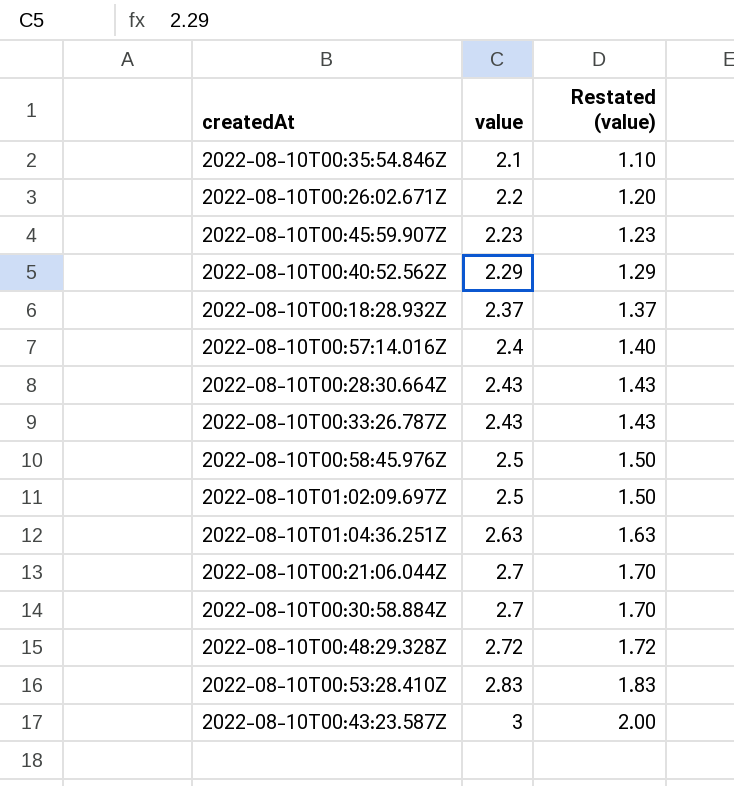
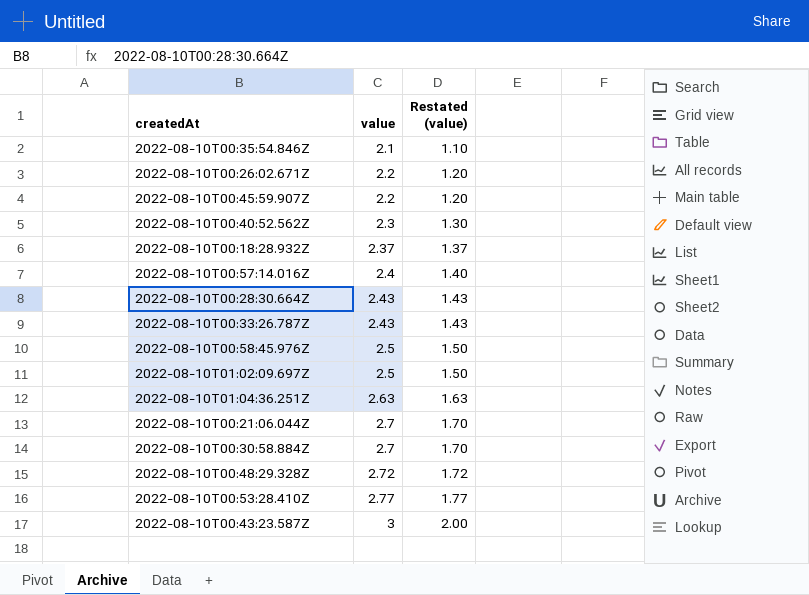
2022-08-10T00:45:59.907Z | value: 2.23 -> 2.2
2022-08-10T00:45:59.907Z | Restated (value): 1.23 -> 1.20
2022-08-10T00:40:52.562Z | value: 2.29 -> 2.3
2022-08-10T00:40:52.562Z | Restated (value): 1.29 -> 1.30
2022-08-10T00:53:28.410Z | value: 2.83 -> 2.77
2022-08-10T00:53:28.410Z | Restated (value): 1.83 -> 1.77

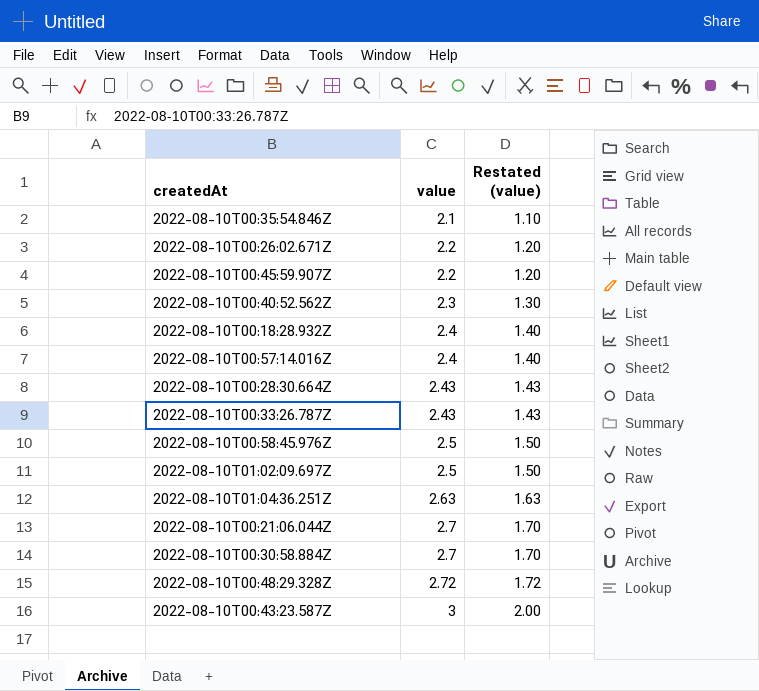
row 2022-08-10T00:53:28.410Z: 2.77 | 1.77 -> none
2022-08-10T00:18:28.932Z | value: 2.37 -> 2.4
2022-08-10T00:18:28.932Z | Restated (value): 1.37 -> 1.40

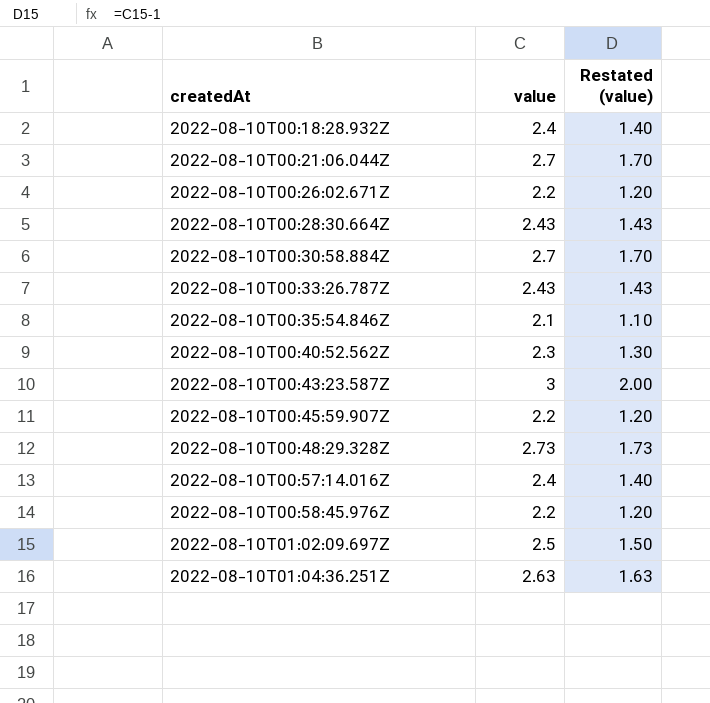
row order: value ascending -> createdAt ascending
2022-08-10T00:48:29.328Z | value: 2.72 -> 2.73
2022-08-10T00:48:29.328Z | Restated (value): 1.72 -> 1.73
2022-08-10T00:58:45.976Z | value: 2.5 -> 2.2
2022-08-10T00:58:45.976Z | Restated (value): 1.50 -> 1.20

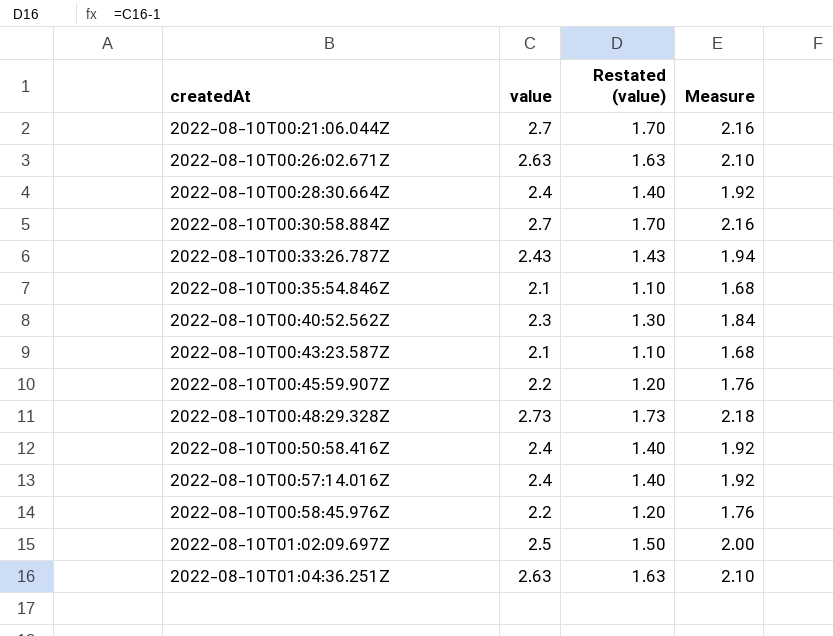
column Measure | formula: none -> [value] * 0.8
row 2022-08-10T00:18:28.932Z: 2.4 | 1.40 -> none
2022-08-10T00:26:02.671Z | value: 2.2 -> 2.63
2022-08-10T00:26:02.671Z | Restated (value): 1.20 -> 1.63
2022-08-10T00:28:30.664Z | value: 2.43 -> 2.4
2022-08-10T00:28:30.664Z | Restated (value): 1.43 -> 1.40
2022-08-10T00:43:23.587Z | value: 3 -> 2.1
2022-08-10T00:43:23.587Z | Restated (value): 2.00 -> 1.10
row 2022-08-10T00:50:58.416Z: none -> 2.4 | 1.40 | 1.92

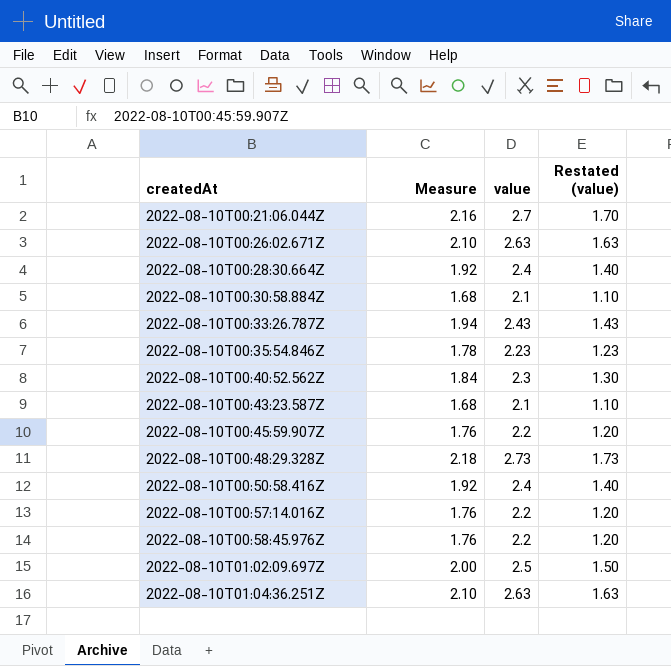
column Measure | position: 4 -> 2
2022-08-10T00:30:58.884Z | Measure: 2.16 -> 1.68
2022-08-10T00:30:58.884Z | value: 2.7 -> 2.1
2022-08-10T00:30:58.884Z | Restated (value): 1.70 -> 1.10
2022-08-10T00:35:54.846Z | Measure: 1.68 -> 1.78
2022-08-10T00:35:54.846Z | value: 2.1 -> 2.23
2022-08-10T00:35:54.846Z | Restated (value): 1.10 -> 1.23
2022-08-10T00:57:14.016Z | Measure: 1.92 -> 1.76
2022-08-10T00:57:14.016Z | value: 2.4 -> 2.2
2022-08-10T00:57:14.016Z | Restated (value): 1.40 -> 1.20

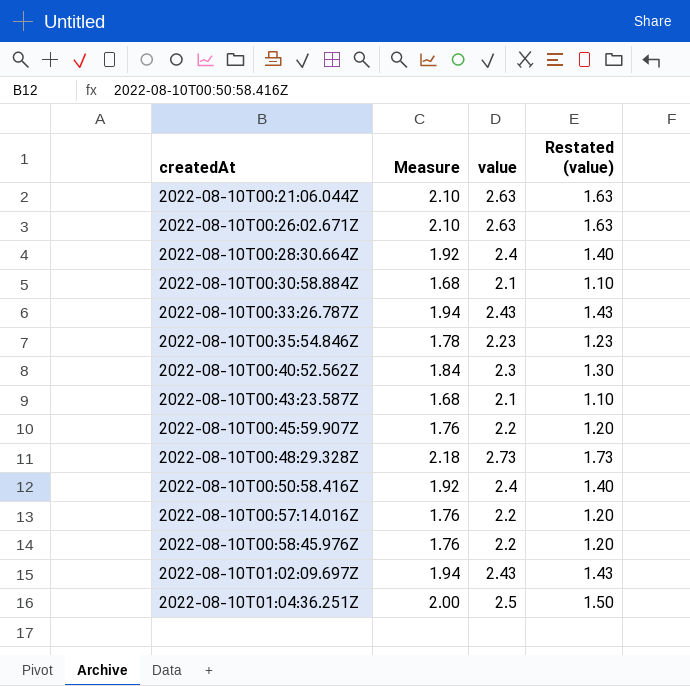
2022-08-10T00:21:06.044Z | Measure: 2.16 -> 2.10
2022-08-10T00:21:06.044Z | value: 2.7 -> 2.63
2022-08-10T00:21:06.044Z | Restated (value): 1.70 -> 1.63
2022-08-10T01:02:09.697Z | Measure: 2.00 -> 1.94
2022-08-10T01:02:09.697Z | value: 2.5 -> 2.43
2022-08-10T01:02:09.697Z | Restated (value): 1.50 -> 1.43
2022-08-10T01:04:36.251Z | Measure: 2.10 -> 2.00
2022-08-10T01:04:36.251Z | value: 2.63 -> 2.5
2022-08-10T01:04:36.251Z | Restated (value): 1.63 -> 1.50

